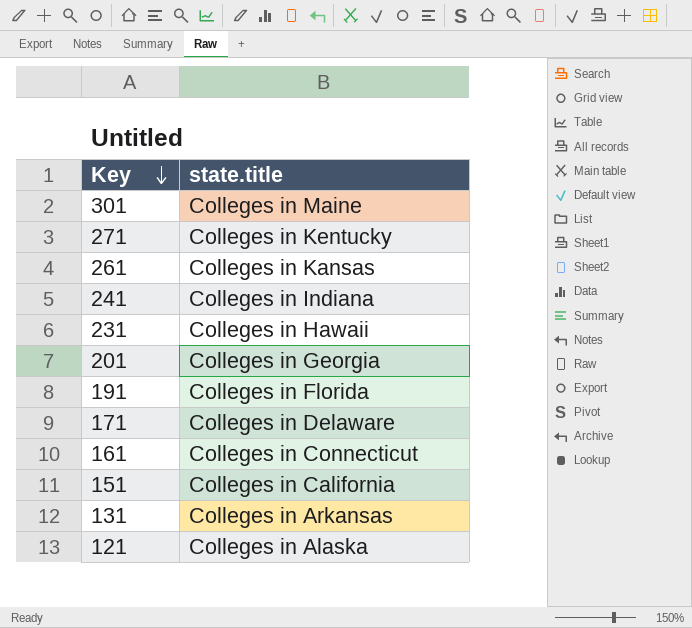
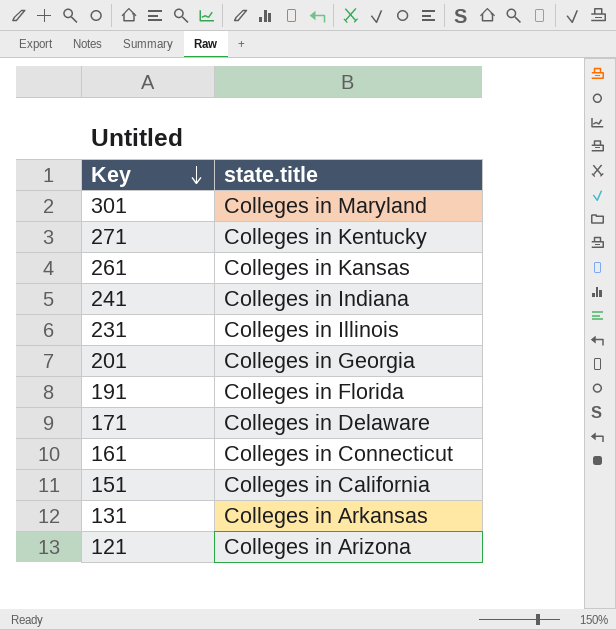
301 | state.title: Colleges in Maine -> Colleges in Maryland
231 | state.title: Colleges in Hawaii -> Colleges in Illinois
121 | state.title: Colleges in Alaska -> Colleges in Arizona

